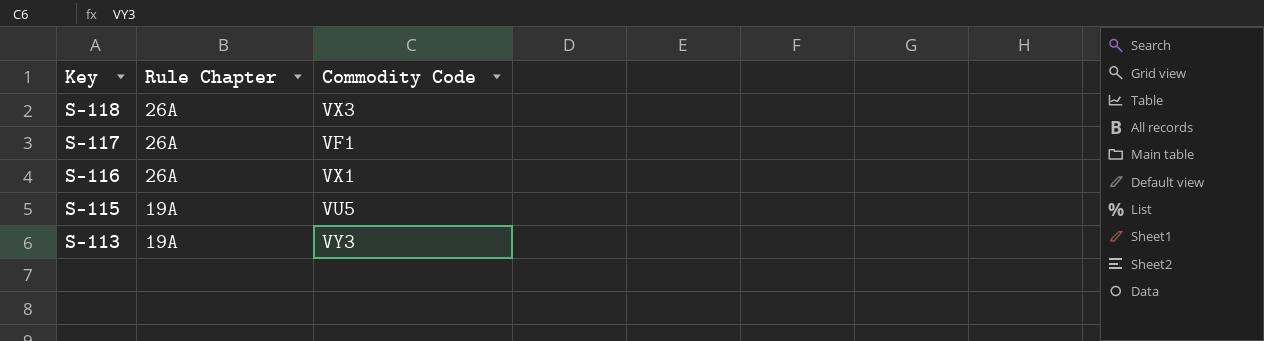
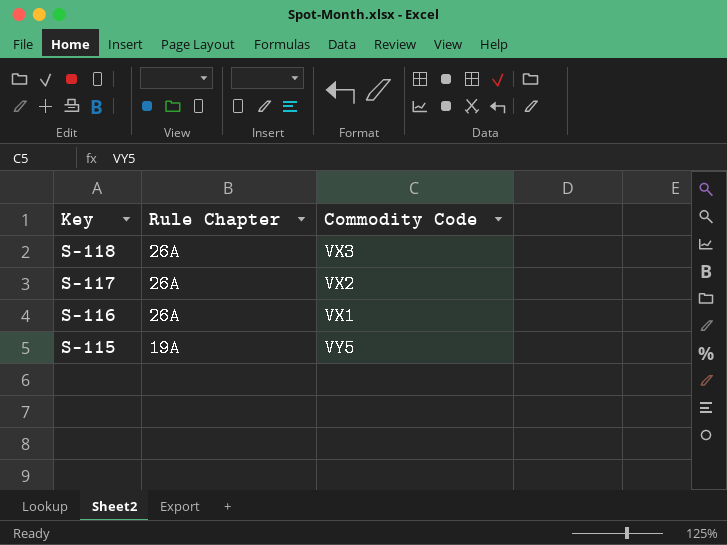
row S-113: 19A | VY3 -> none
S-117 | Commodity Code: VF1 -> VX2
S-115 | Commodity Code: VU5 -> VY5

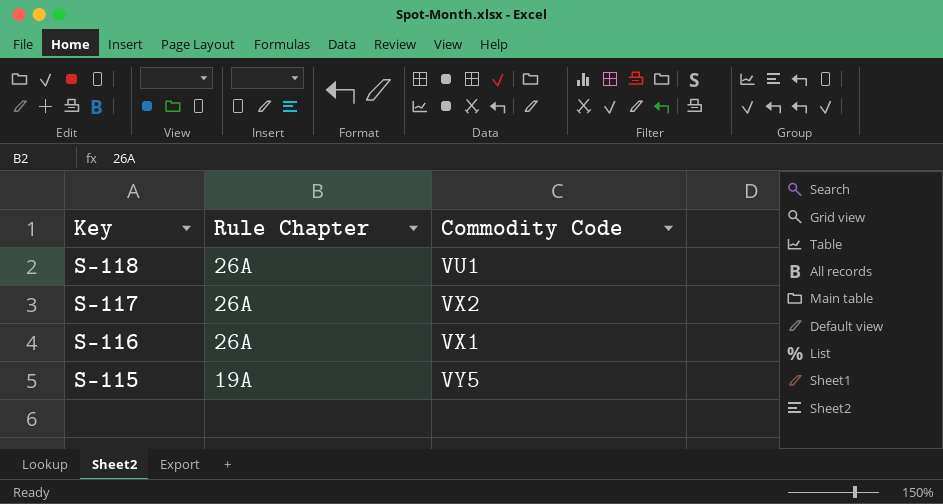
S-118 | Commodity Code: VX3 -> VU1

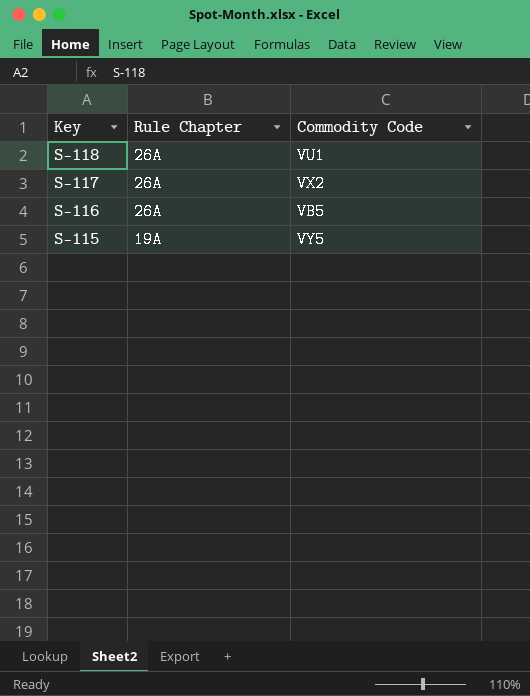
S-116 | Commodity Code: VX1 -> VB5

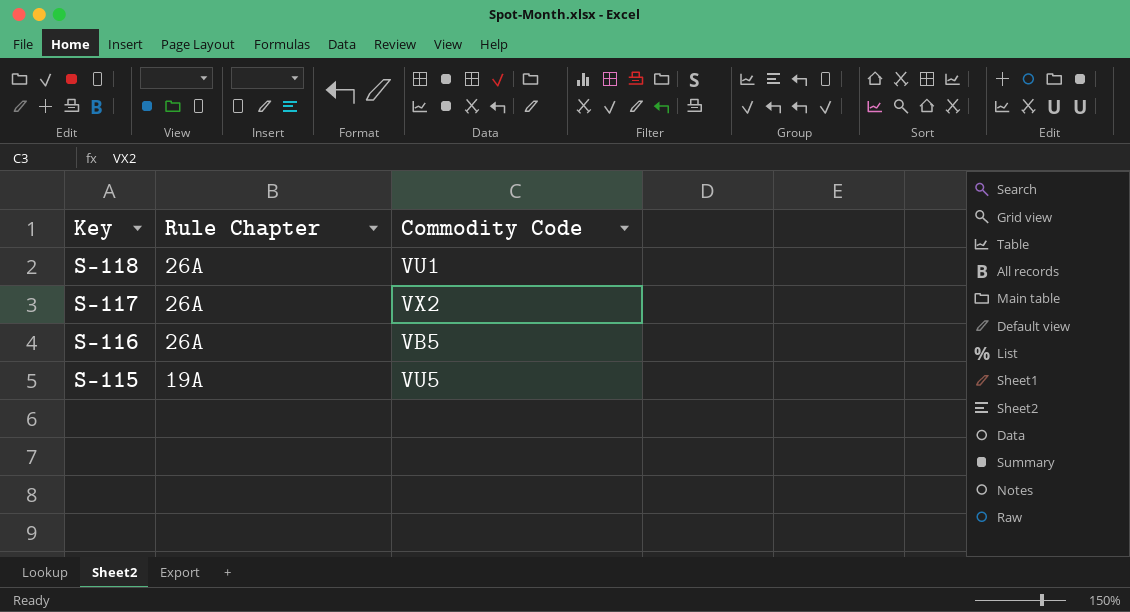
S-115 | Commodity Code: VY5 -> VU5

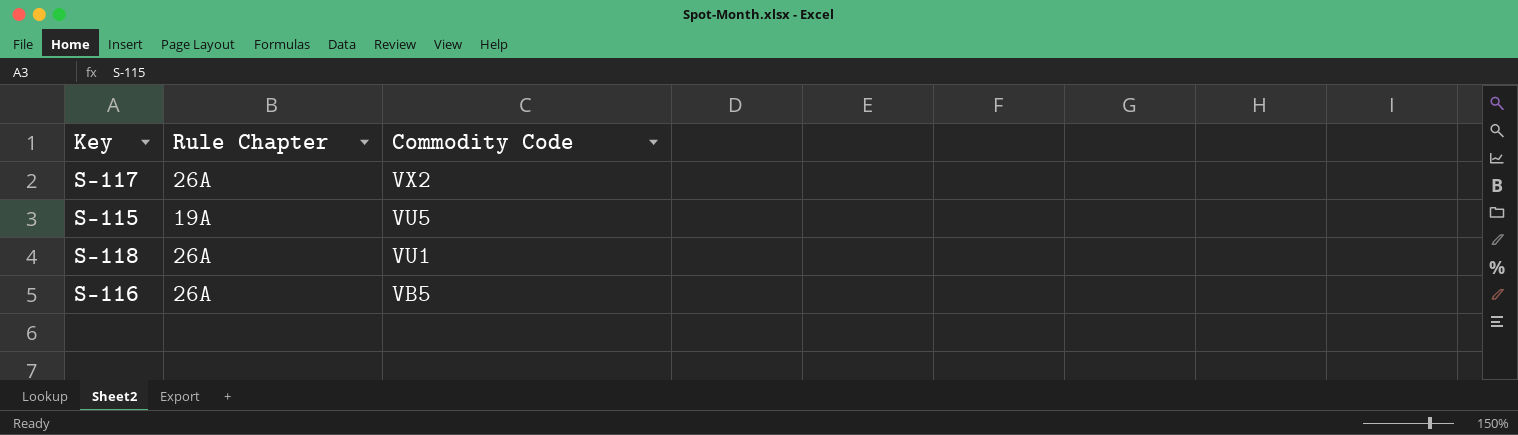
row order: Key descending -> Commodity Code descending

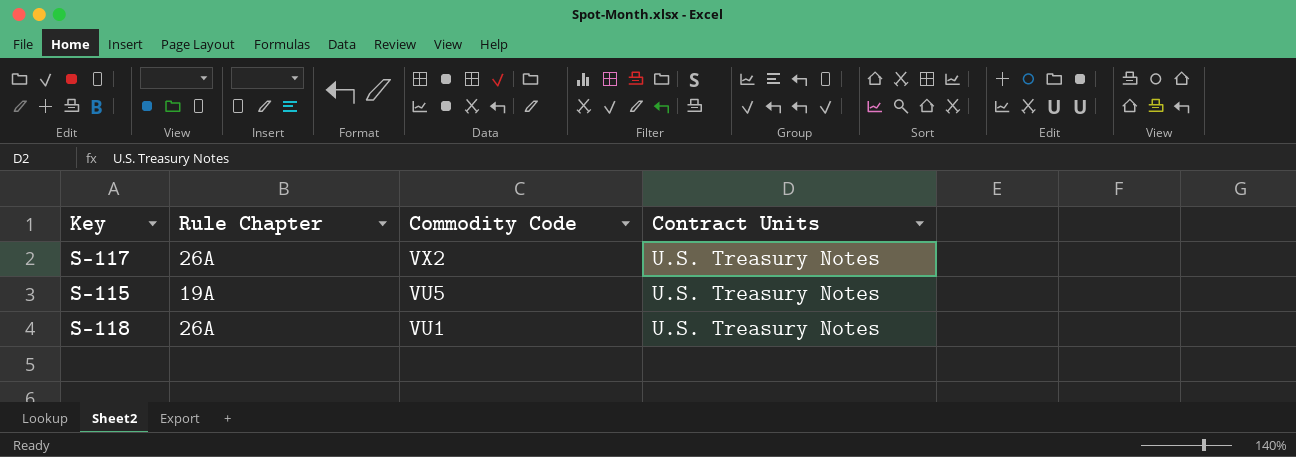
column Contract Units | position: none -> 4
row S-116: 26A | VB5 -> none

